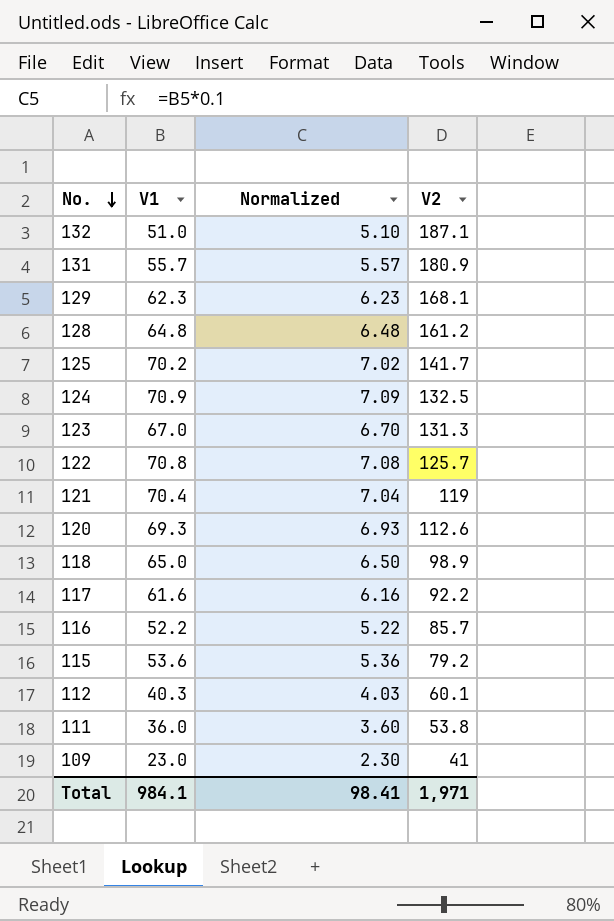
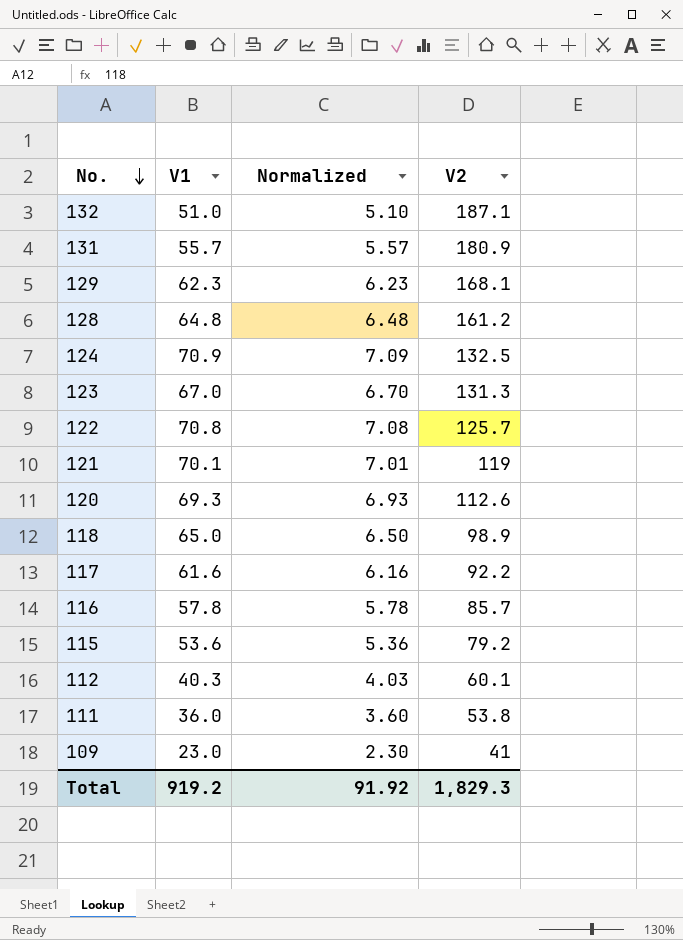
row 125: 70.2 | 7.02 | 141.7 -> none
121 | V1: 70.4 -> 70.1
121 | Normalized: 7.04 -> 7.01
116 | V1: 52.2 -> 57.8
116 | Normalized: 5.22 -> 5.78
Total | V1: 984.1 -> 919.2
Total | Normalized: 98.41 -> 91.92
Total | V2: 1,971 -> 1,829.3

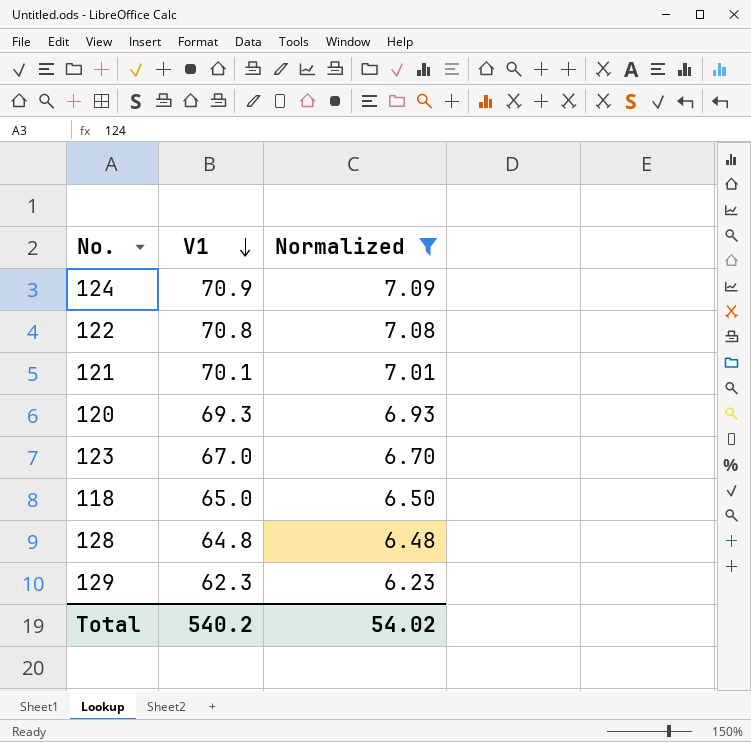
filter: none -> Normalized >= 6.23
row order: No. descending -> V1 descending
column V2 | position: 4 -> none
Total | V1: 919.2 -> 540.2
Total | Normalized: 91.92 -> 54.02

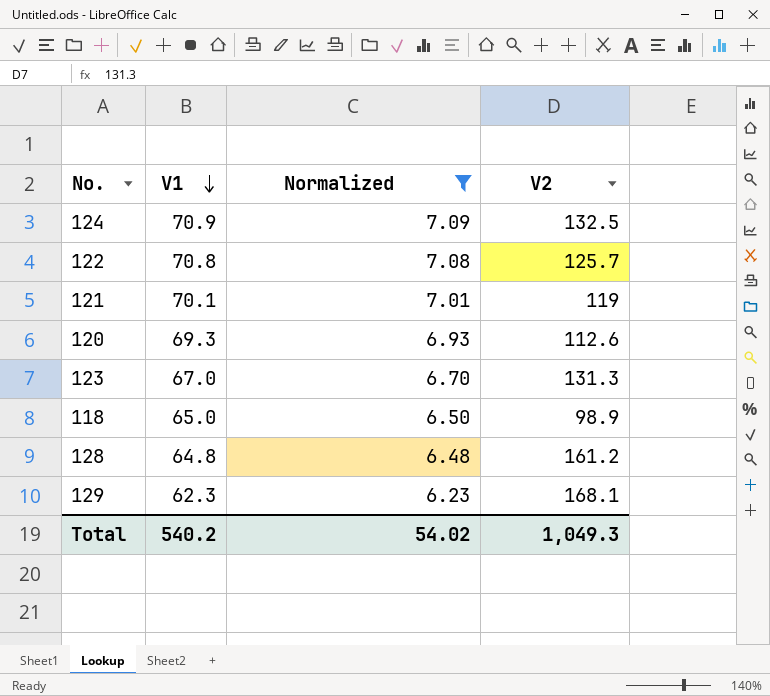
column V2 | position: none -> 4

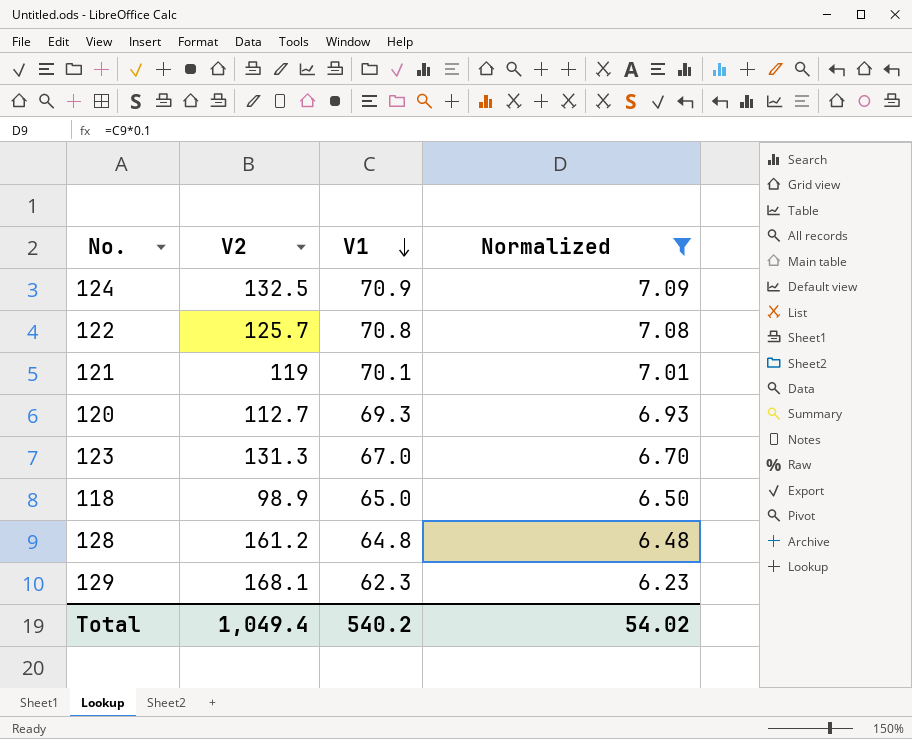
column V2 | position: 4 -> 2
120 | V2: 112.6 -> 112.7
Total | V2: 1,049.3 -> 1,049.4

